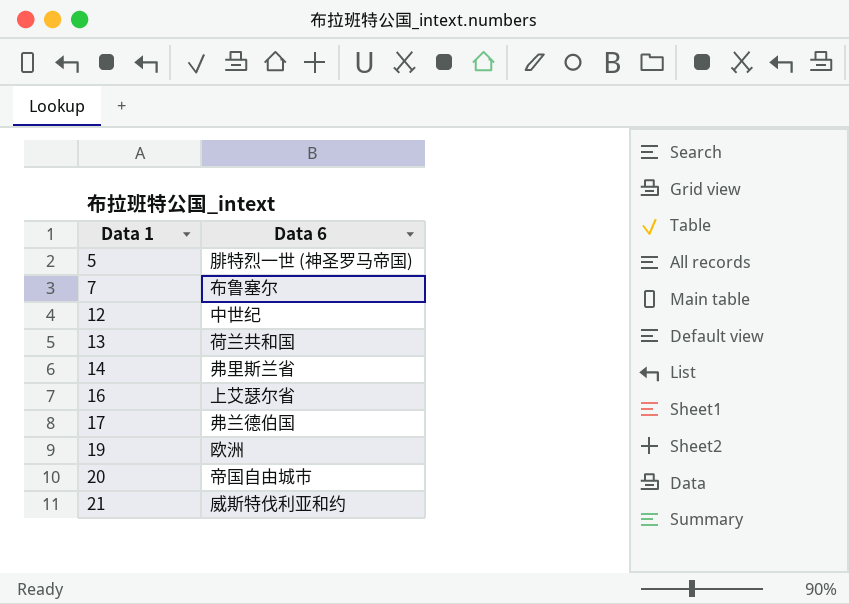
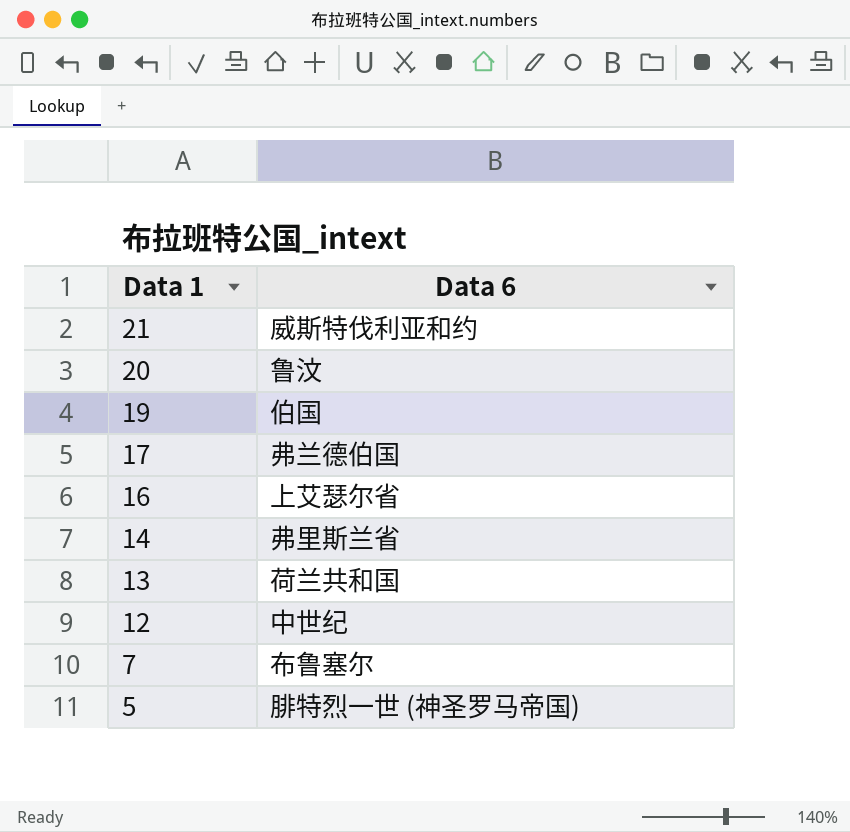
row order: Data 1 ascending -> Data 1 descending
20 | Data 6: 帝国自由城市 -> 鲁汶
19 | Data 6: 欧洲 -> 伯国

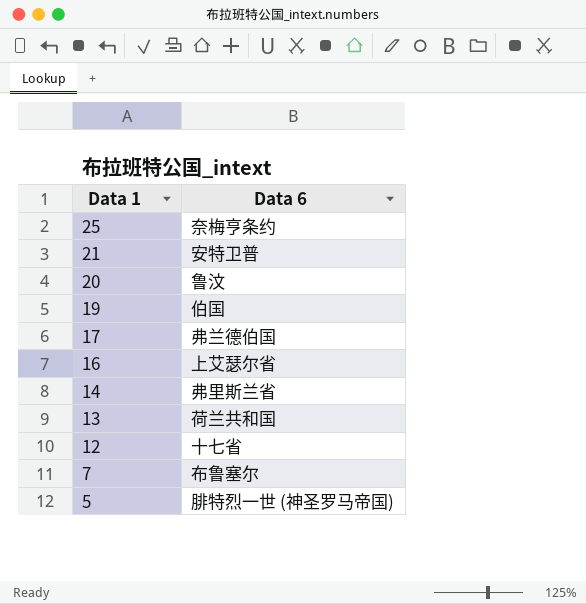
row 25: none -> 奈梅亨条约
21 | Data 6: 威斯特伐利亚和约 -> 安特卫普
12 | Data 6: 中世纪 -> 十七省

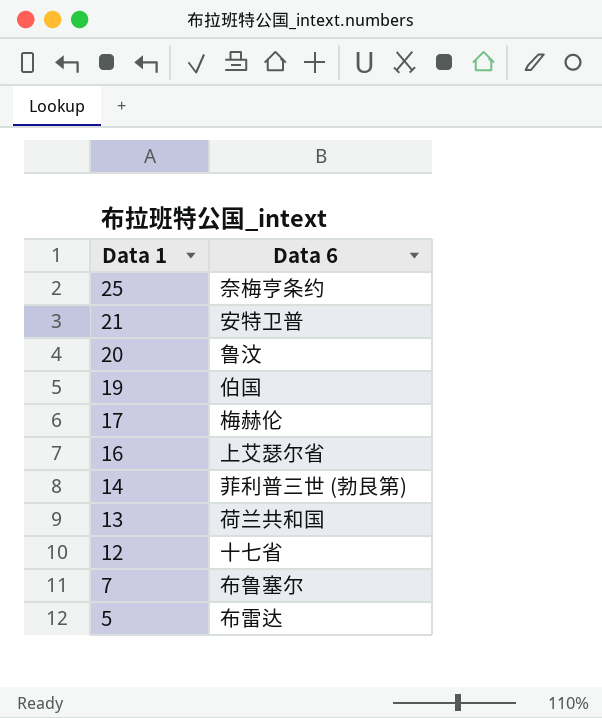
17 | Data 6: 弗兰德伯国 -> 梅赫伦
14 | Data 6: 弗里斯兰省 -> 菲利普三世 (勃艮第)
5 | Data 6: 腓特烈一世 (神圣罗马帝国) -> 布雷达

